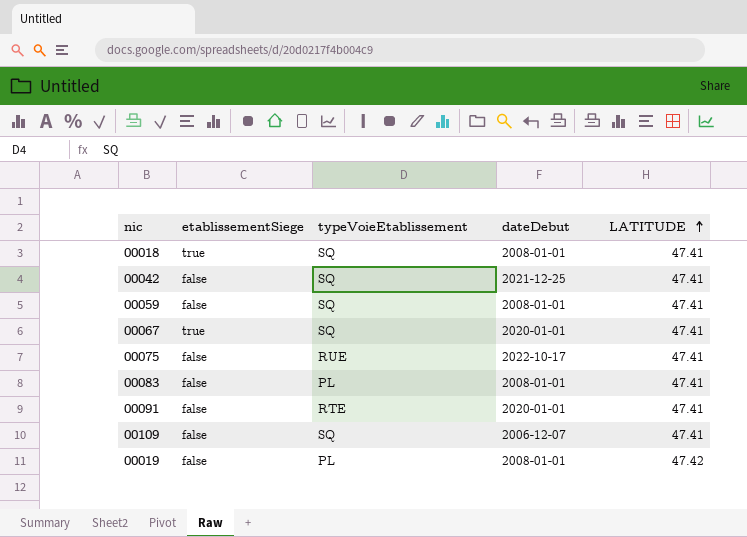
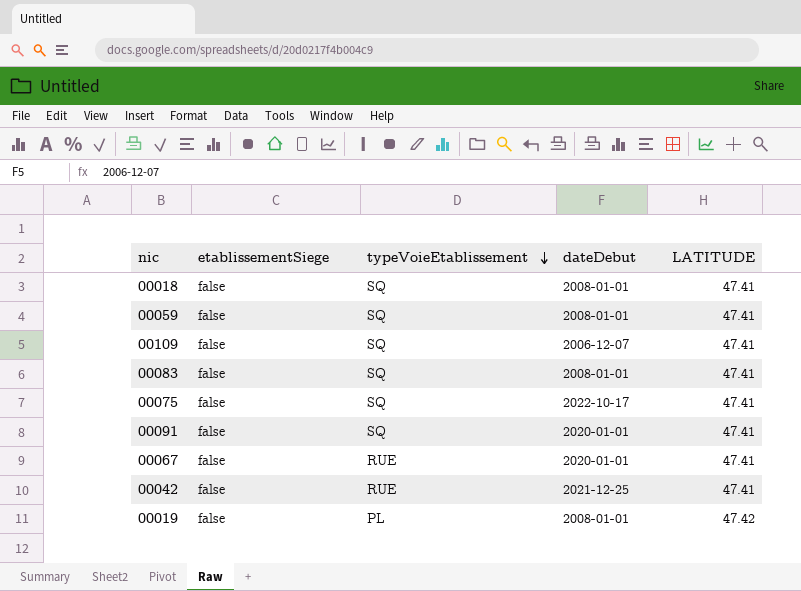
row order: LATITUDE ascending -> typeVoieEtablissement descending
00018 | etablissementSiege: true -> false
00083 | typeVoieEtablissement: PL -> SQ
00075 | typeVoieEtablissement: RUE -> SQ
00091 | typeVoieEtablissement: RTE -> SQ
00067 | etablissementSiege: true -> false
00067 | typeVoieEtablissement: SQ -> RUE
00042 | typeVoieEtablissement: SQ -> RUE

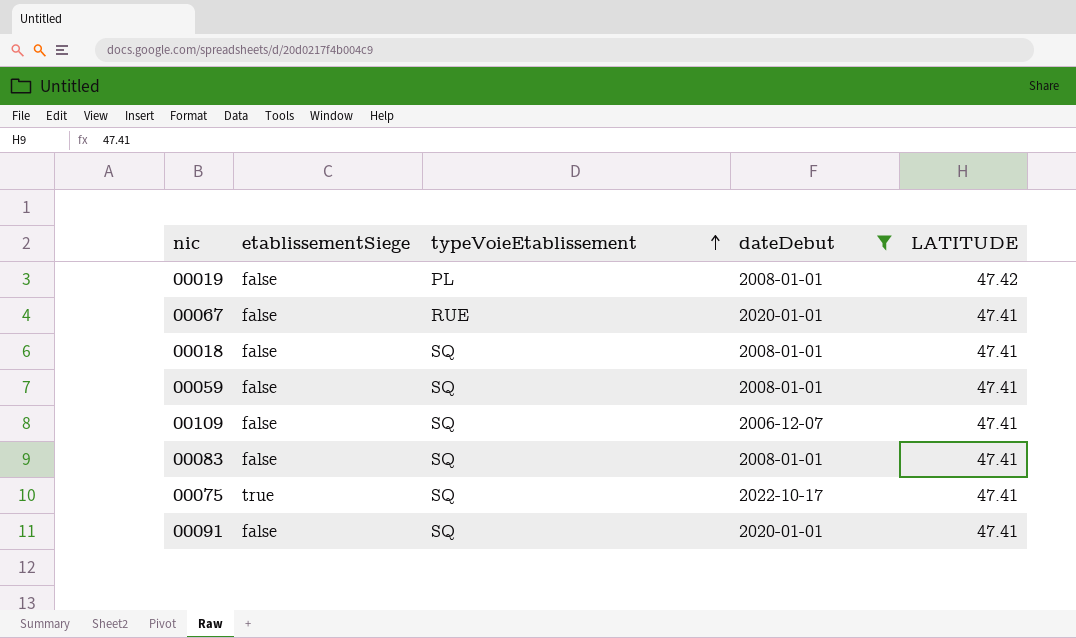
filter: none -> dateDebut != 2021-12-25
row order: typeVoieEtablissement descending -> typeVoieEtablissement ascending
00075 | etablissementSiege: false -> true

